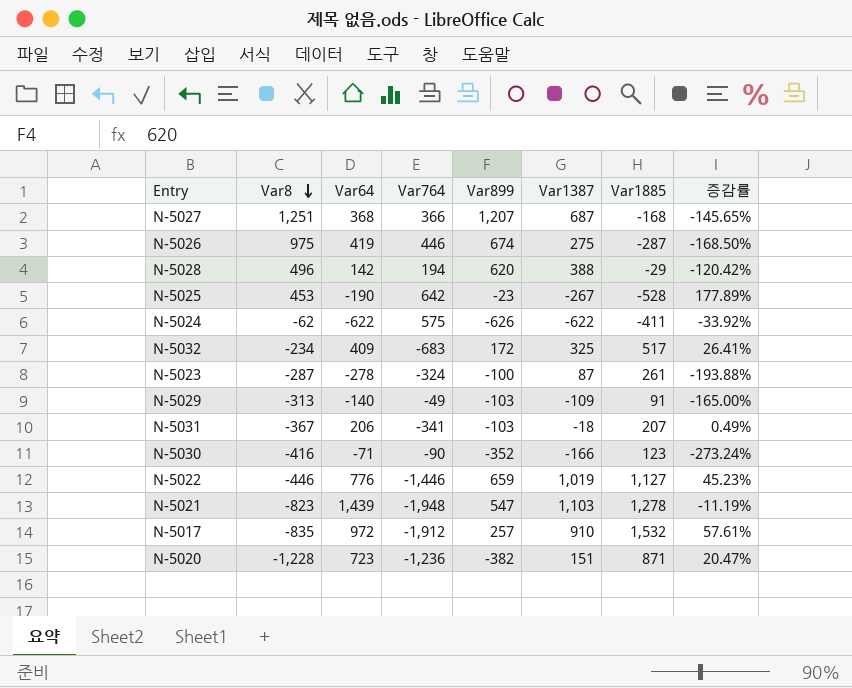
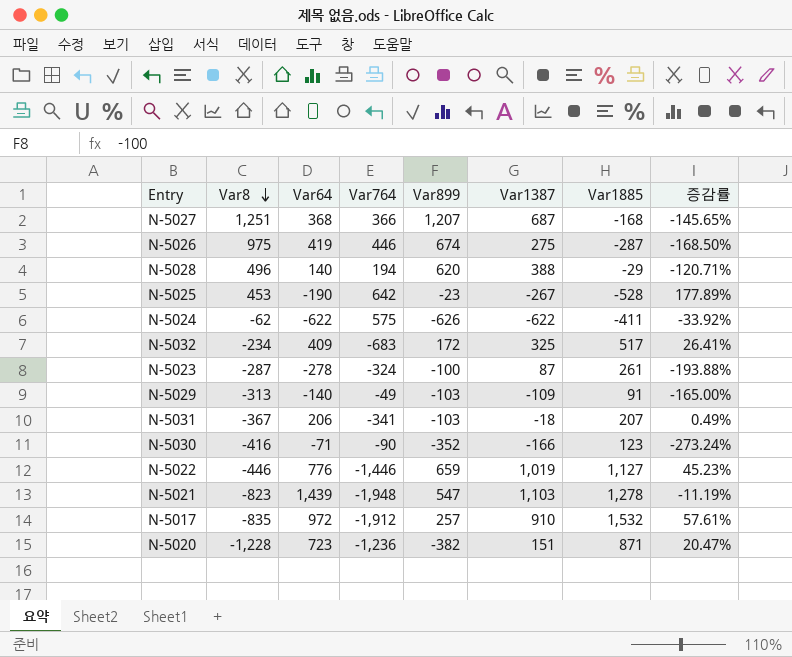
N-5028 | Var64: 142 -> 140
N-5028 | 증감률: -120.42% -> -120.71%

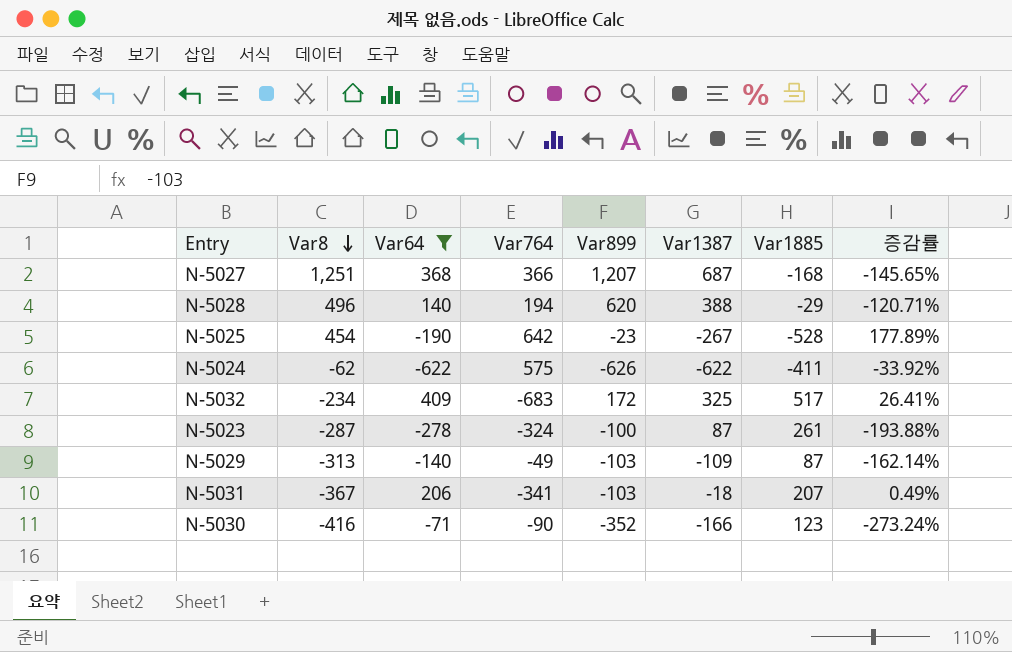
filter: none -> Var64 <= 409
N-5025 | Var8: 453 -> 454
N-5029 | Var1885: 91 -> 87
N-5029 | 증감률: -165.00% -> -162.14%

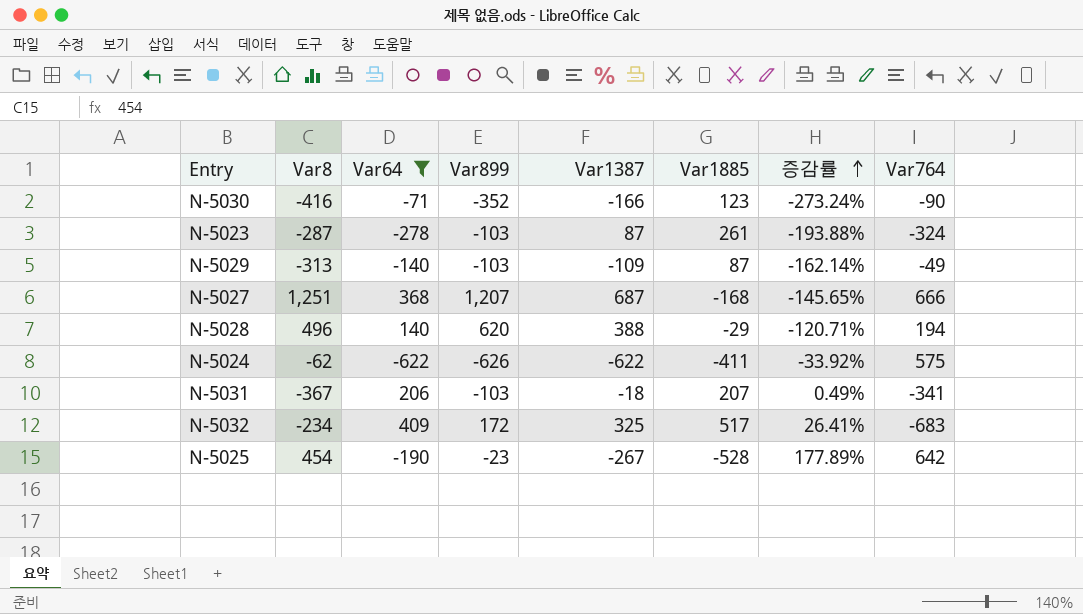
row order: Var8 descending -> 증감률 ascending
column Var764 | position: 4 -> 8
N-5023 | Var899: -100 -> -103
N-5027 | Var764: 366 -> 666

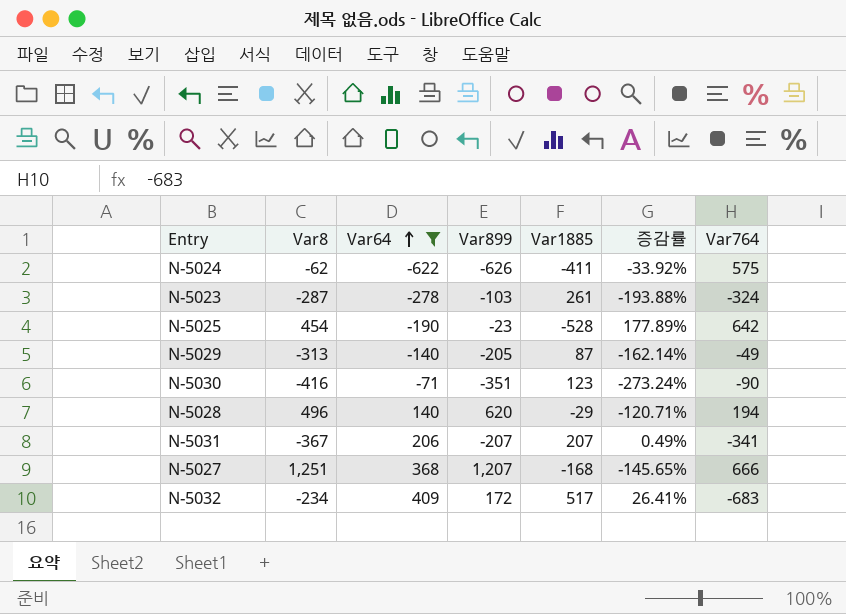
row order: 증감률 ascending -> Var64 ascending
column Var1387 | position: 5 -> none
N-5029 | Var899: -103 -> -205
N-5030 | Var899: -352 -> -351
N-5031 | Var899: -103 -> -207

